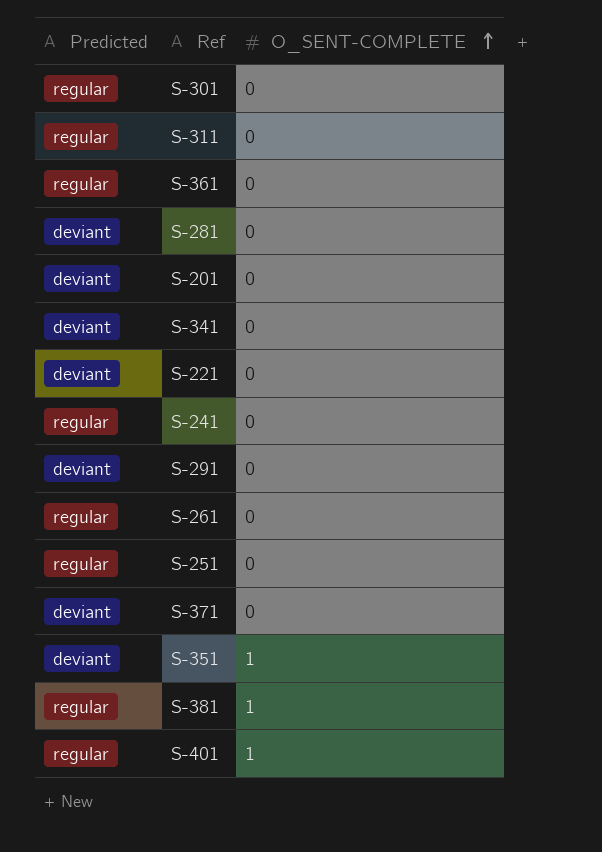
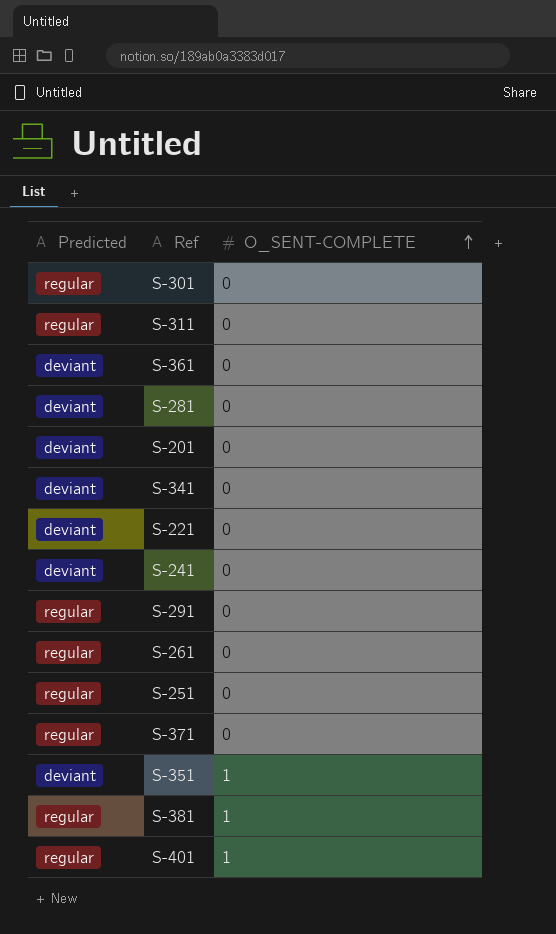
S-361 | Predicted: regular -> deviant
S-241 | Predicted: regular -> deviant
S-291 | Predicted: deviant -> regular
S-371 | Predicted: deviant -> regular

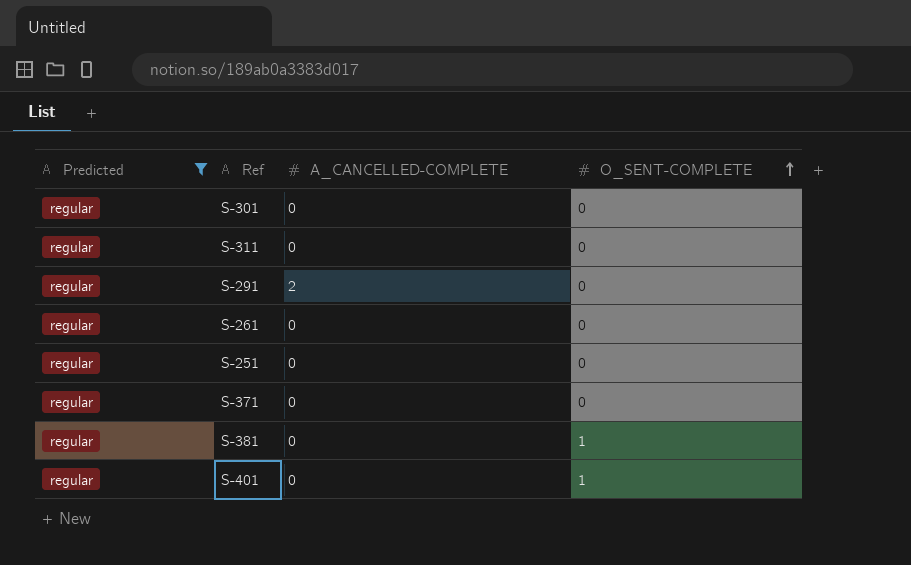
filter: none -> Predicted = regular
column A_CANCELLED-COMPLETE | position: none -> 3

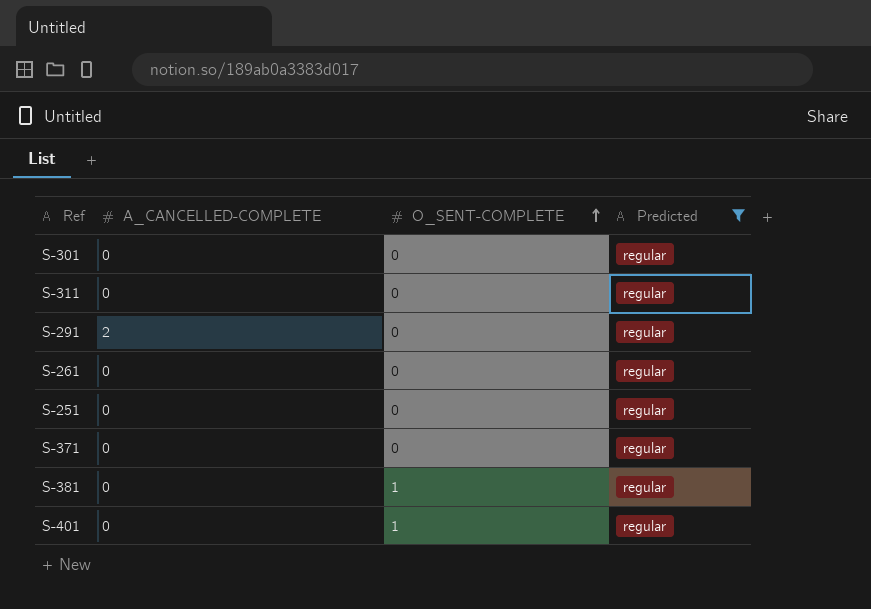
column Predicted | position: 1 -> 4

